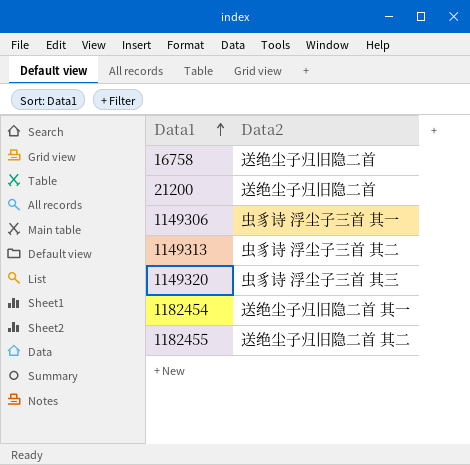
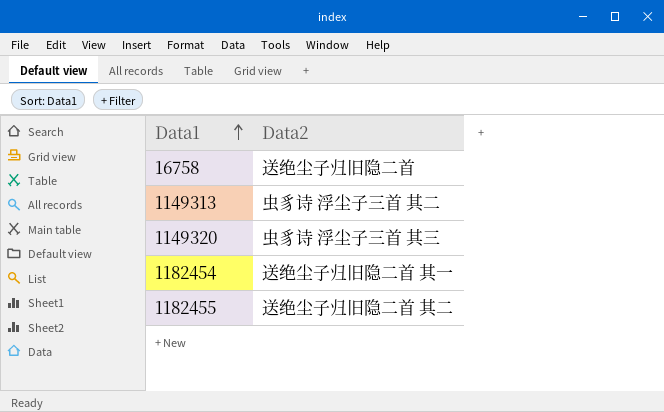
row 21200: 送绝尘子归旧隐二首 -> none
row 1149306: 虫豸诗 浮尘子三首 其一 -> none

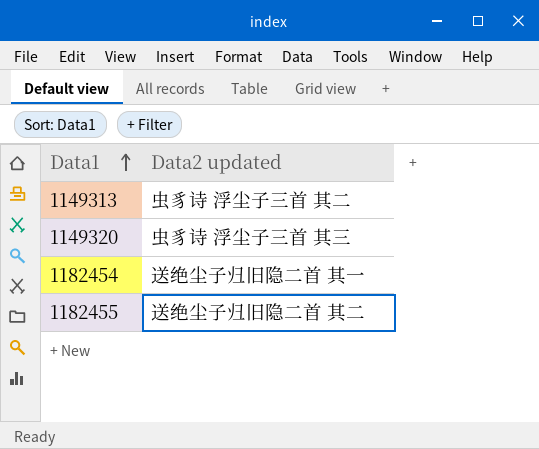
column name: Data2 -> Data2 updated
row 16758: 送绝尘子归旧隐二首 -> none

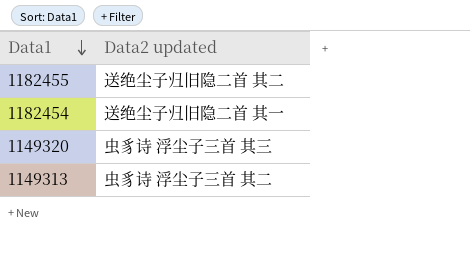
row order: Data1 ascending -> Data1 descending

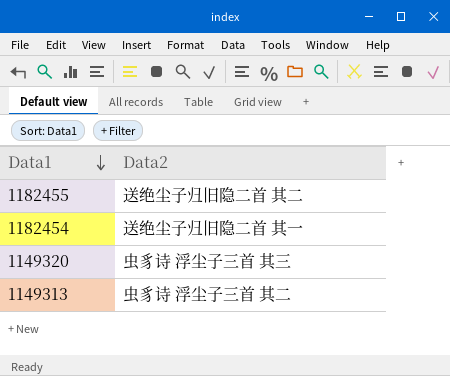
column name: Data2 updated -> Data2

